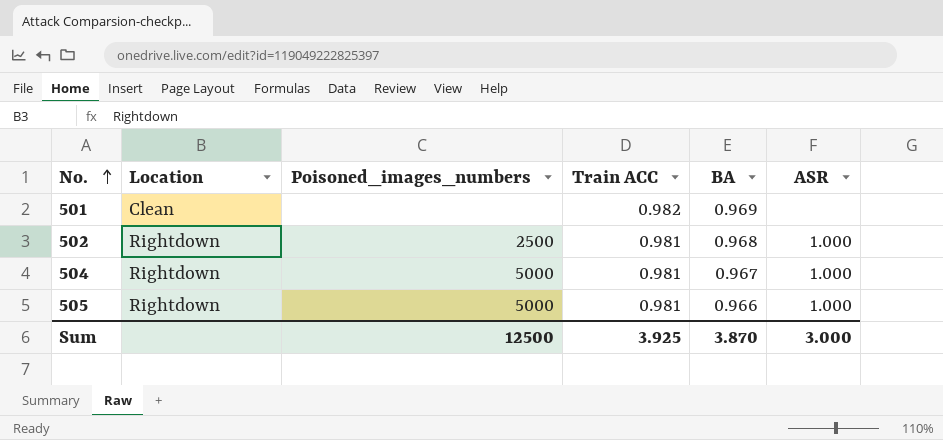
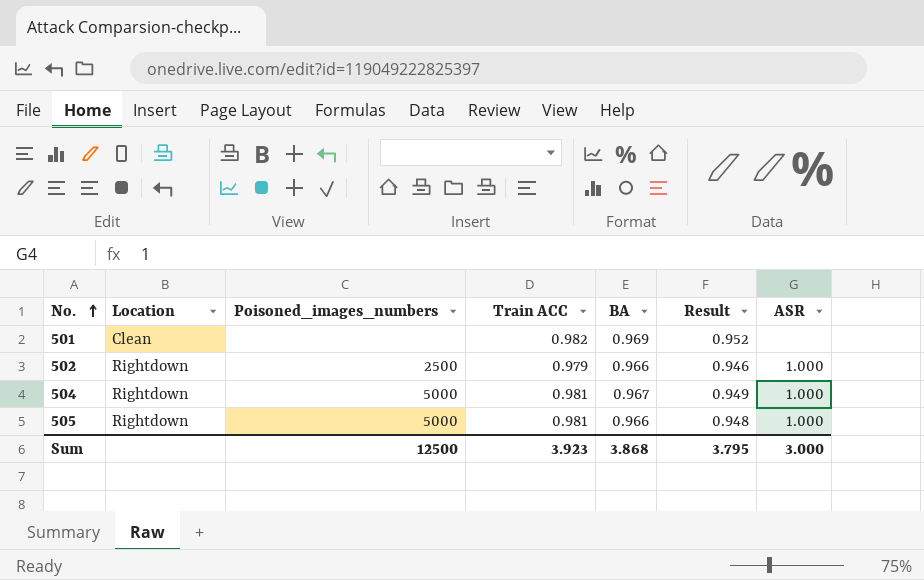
column Result | formula: none -> [Train ACC] * [BA]
502 | Train ACC: 0.981 -> 0.979
502 | BA: 0.968 -> 0.966
Sum | Train ACC: 3.925 -> 3.923
Sum | BA: 3.870 -> 3.868

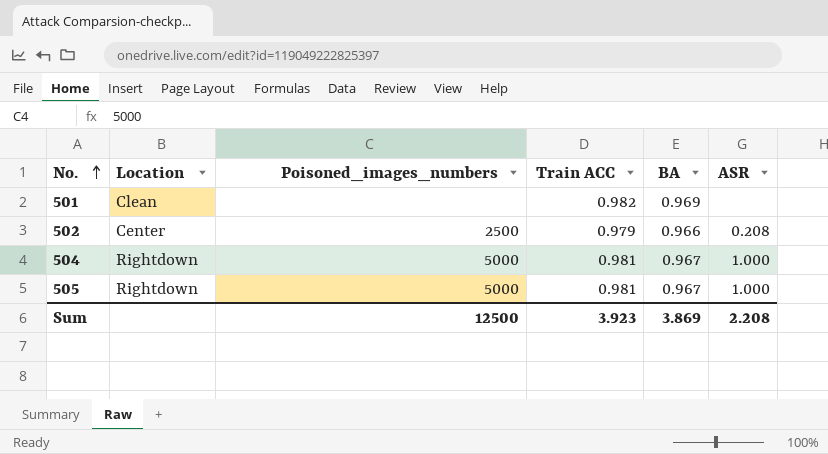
column Result | formula: [Train ACC] * [BA] -> none
502 | Location: Rightdown -> Center
502 | ASR: 1.000 -> 0.208
505 | BA: 0.966 -> 0.967
Sum | BA: 3.868 -> 3.869
Sum | ASR: 3.000 -> 2.208

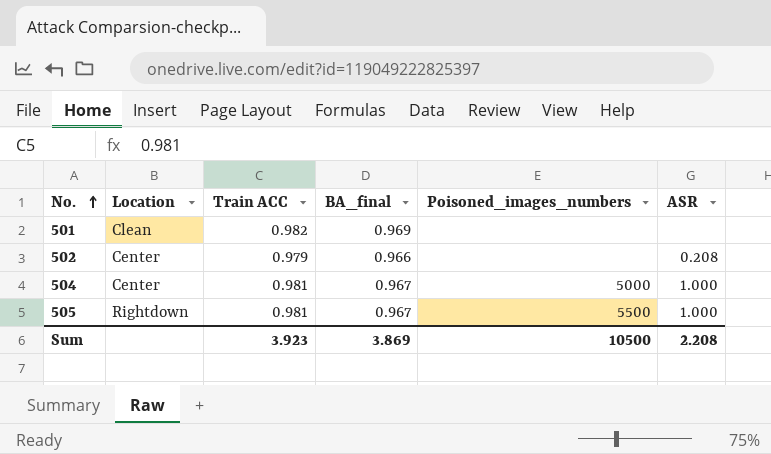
column name: BA -> BA_final
column Poisoned_images_numbers | position: 3 -> 5
502 | Poisoned_images_numbers: 2500 -> none
504 | Location: Rightdown -> Center
505 | Poisoned_images_numbers: 5000 -> 5500
Sum | Poisoned_images_numbers: 12500 -> 10500

